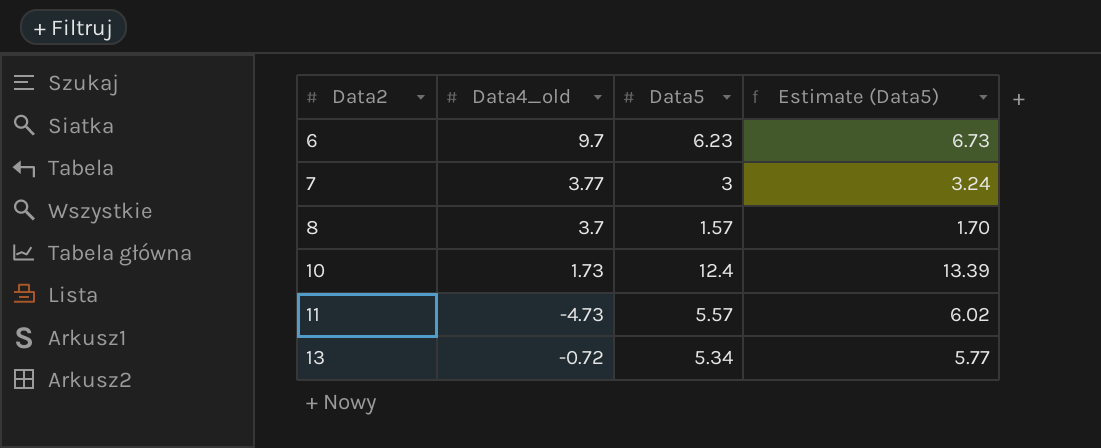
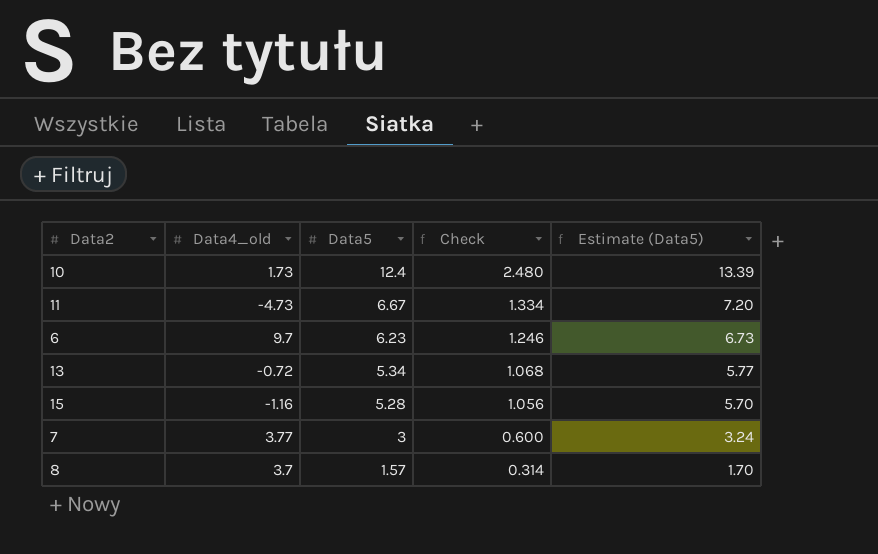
row order: Data2 ascending -> Data5 descending
column Check | formula: none -> [Data5] * 0.2
11 | Data5: 5.57 -> 6.67
11 | Estimate (Data5): 6.02 -> 7.20
row 15: none -> -1.16 | 5.28 | 1.056 | 5.70

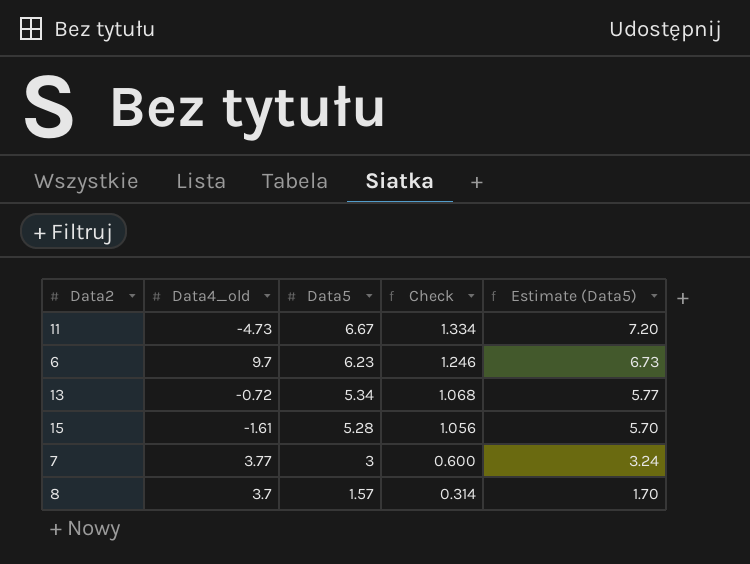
row 10: 1.73 | 12.4 | 2.480 | 13.39 -> none
15 | Data4_old: -1.16 -> -1.61

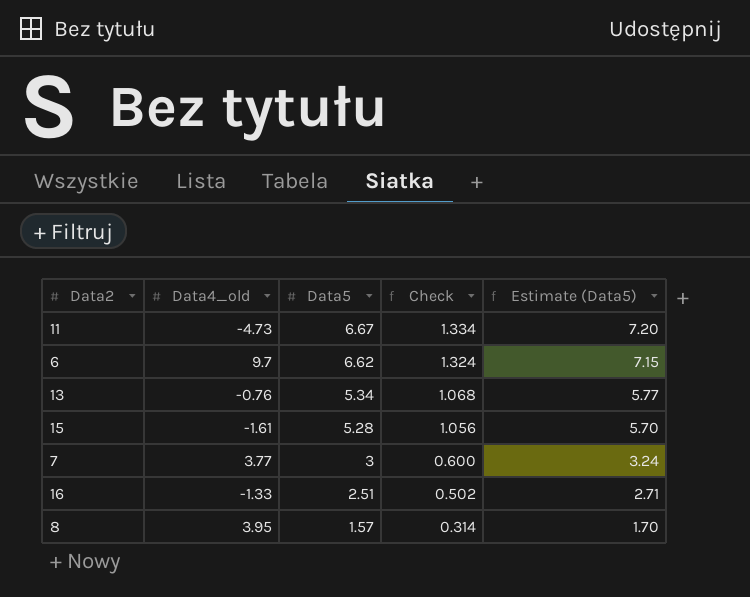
6 | Data5: 6.23 -> 6.62
6 | Check: 1.246 -> 1.324
6 | Estimate (Data5): 6.73 -> 7.15
13 | Data4_old: -0.72 -> -0.76
row 16: none -> -1.33 | 2.51 | 0.502 | 2.71
8 | Data4_old: 3.7 -> 3.95

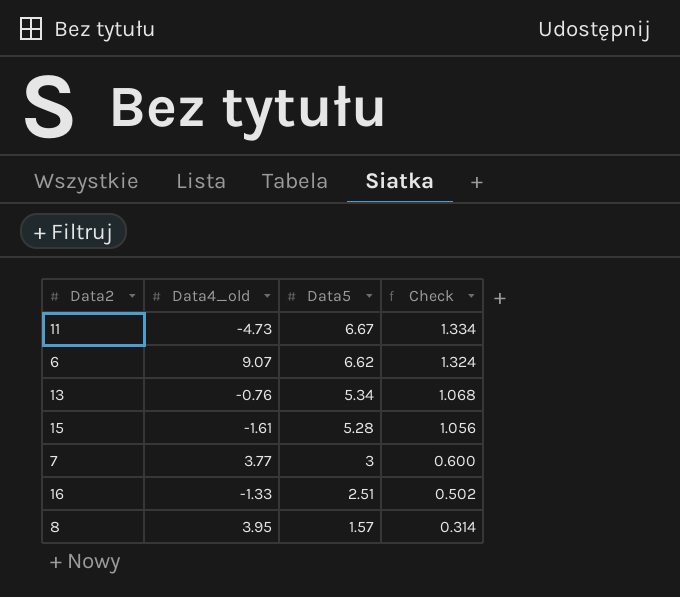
column Estimate (Data5) | formula: [Data5] * 1.08 -> none
6 | Data4_old: 9.7 -> 9.07

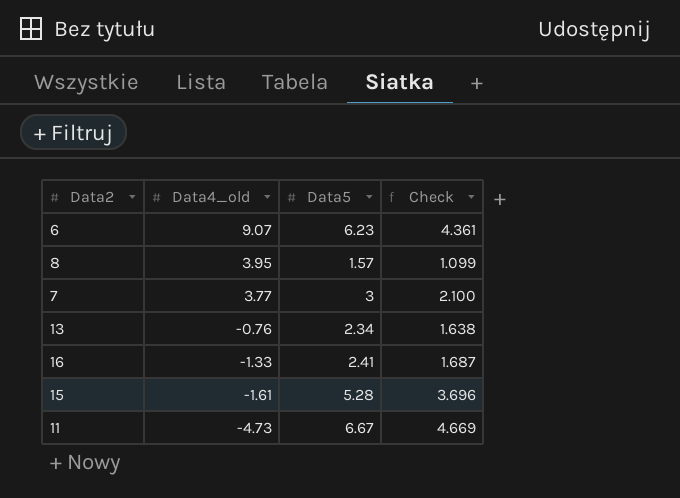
row order: Data5 descending -> Data4_old descending
column Check | formula: [Data5] * 0.2 -> [Data5] * 0.7
6 | Data5: 6.62 -> 6.23
13 | Data5: 5.34 -> 2.34
16 | Data5: 2.51 -> 2.41

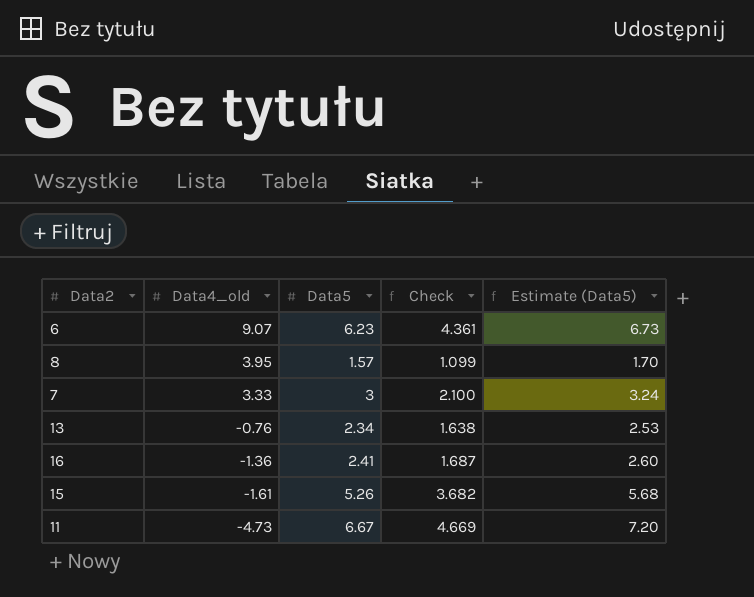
column Estimate (Data5) | formula: none -> [Data5] * 1.08
7 | Data4_old: 3.77 -> 3.33
16 | Data4_old: -1.33 -> -1.36
15 | Data5: 5.28 -> 5.26
15 | Check: 3.696 -> 3.682

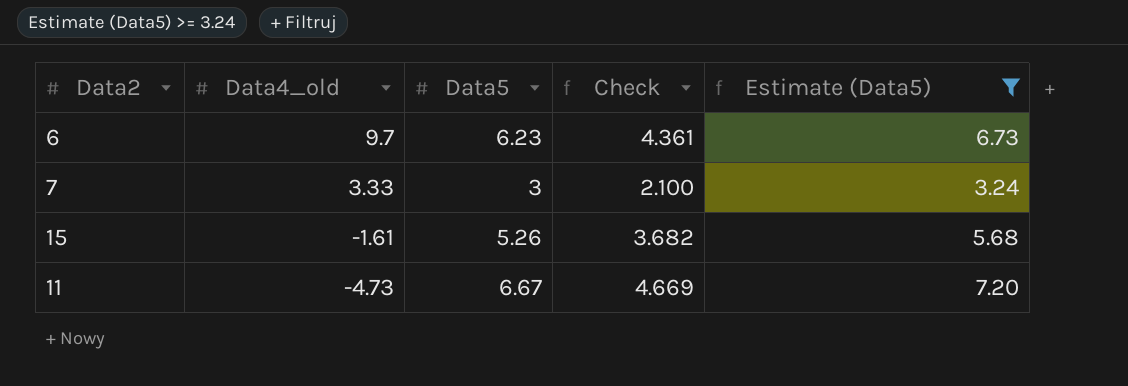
filter: none -> Estimate (Data5) >= 3.24
6 | Data4_old: 9.07 -> 9.7

